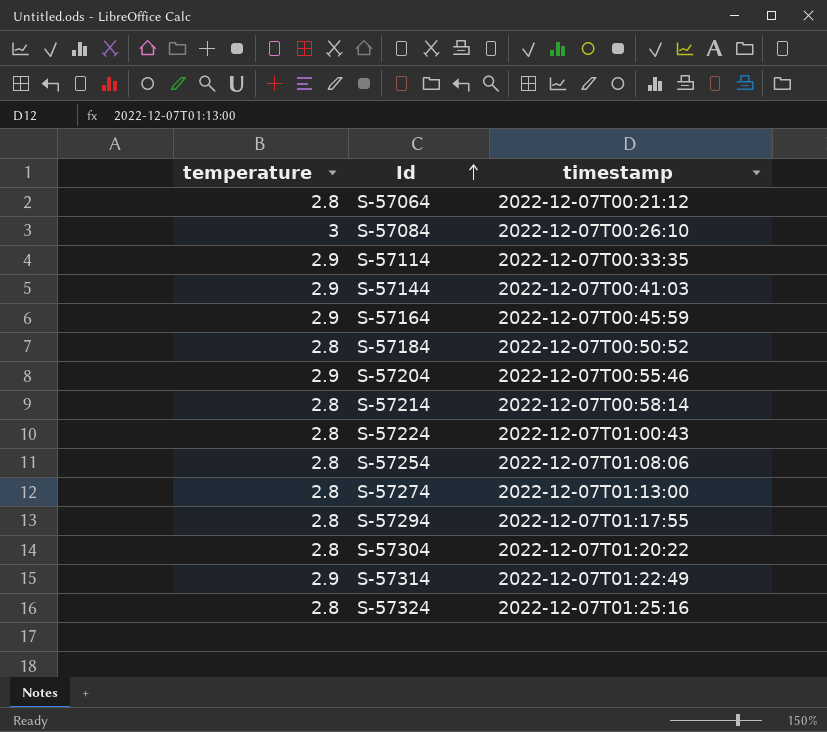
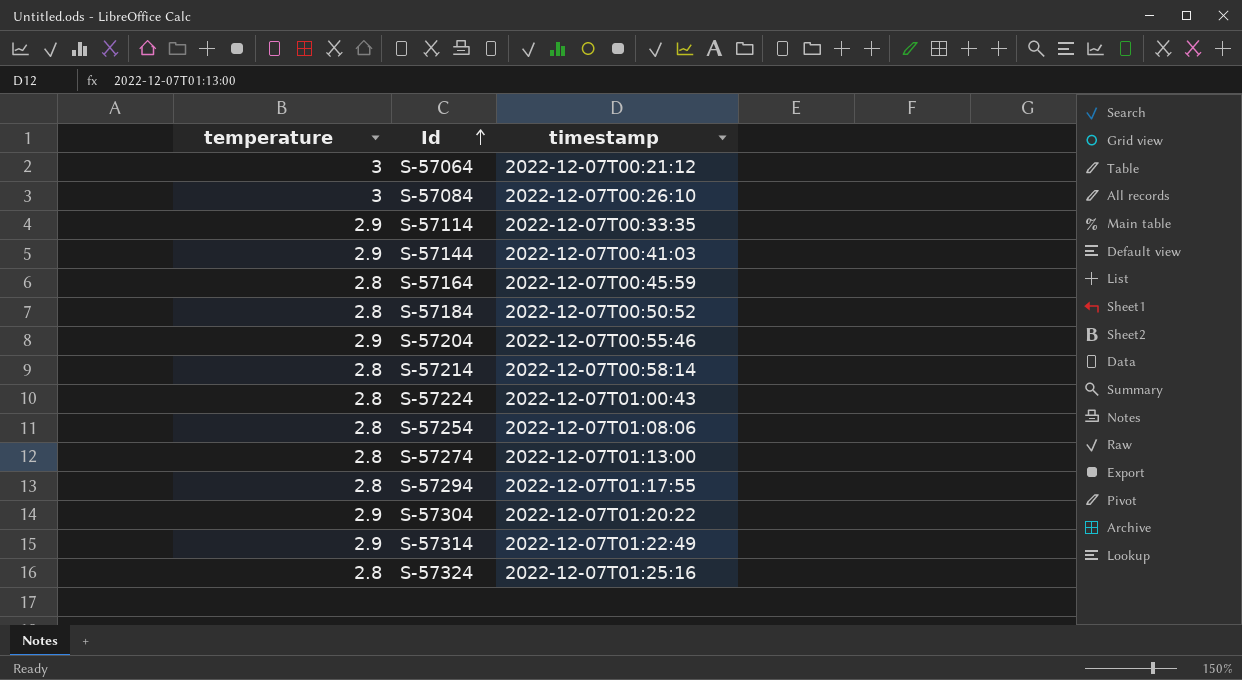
S-57064 | temperature: 2.8 -> 3
S-57164 | temperature: 2.9 -> 2.8
S-57304 | temperature: 2.8 -> 2.9

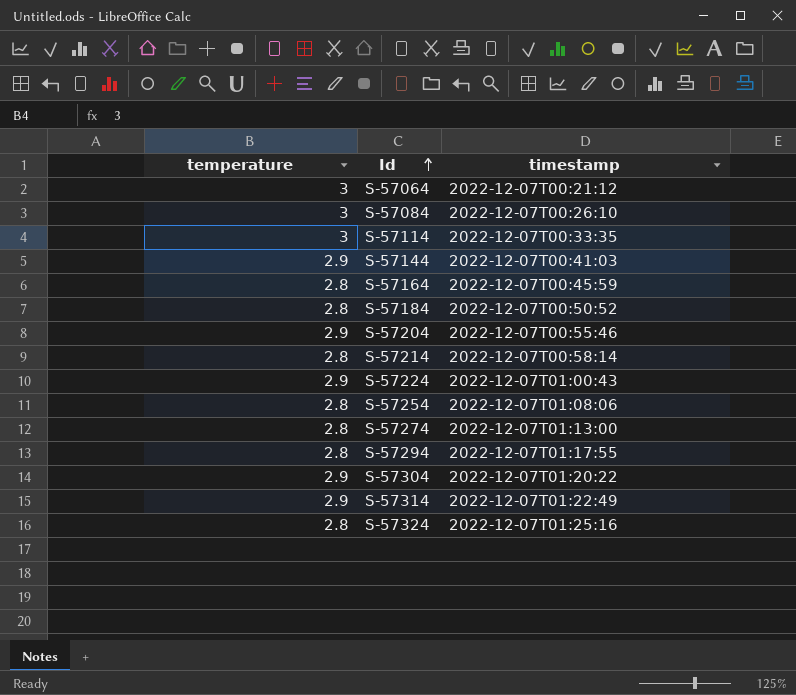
S-57114 | temperature: 2.9 -> 3
S-57224 | temperature: 2.8 -> 2.9

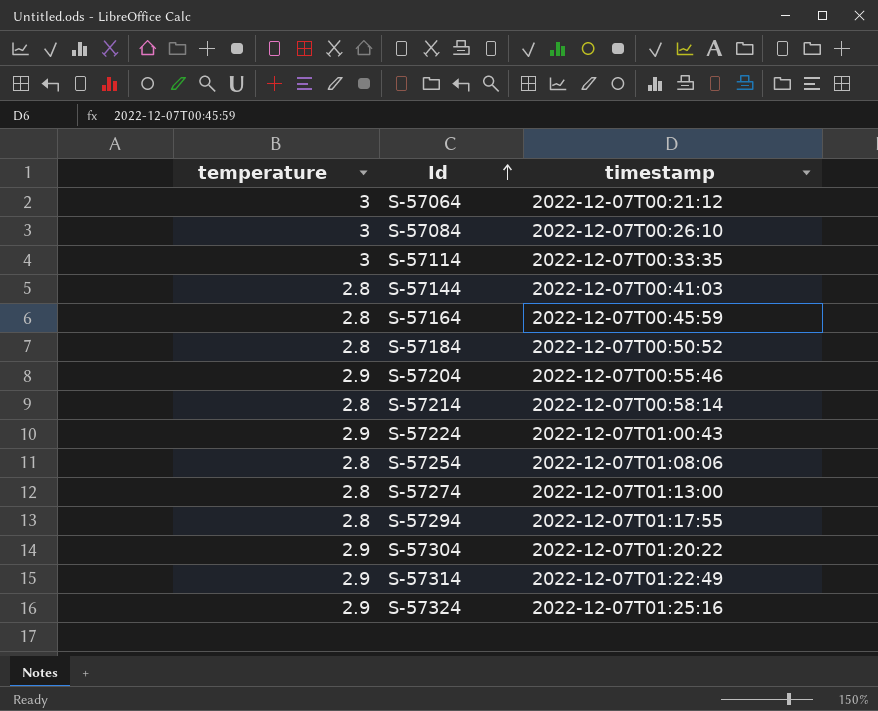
S-57144 | temperature: 2.9 -> 2.8
S-57324 | temperature: 2.8 -> 2.9

